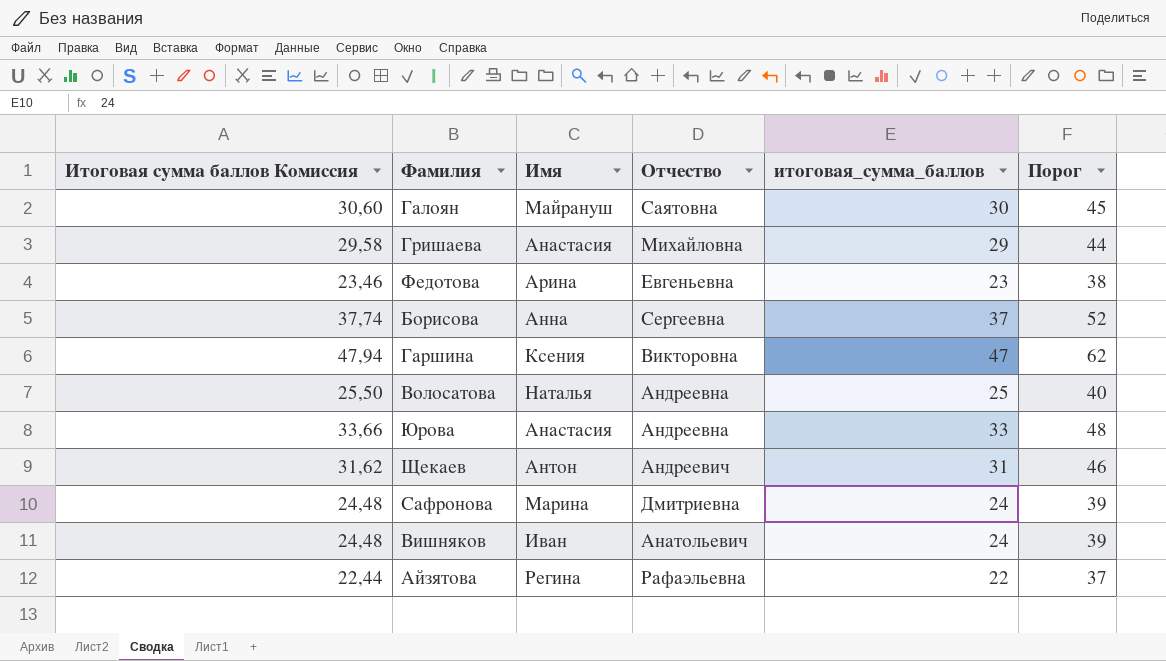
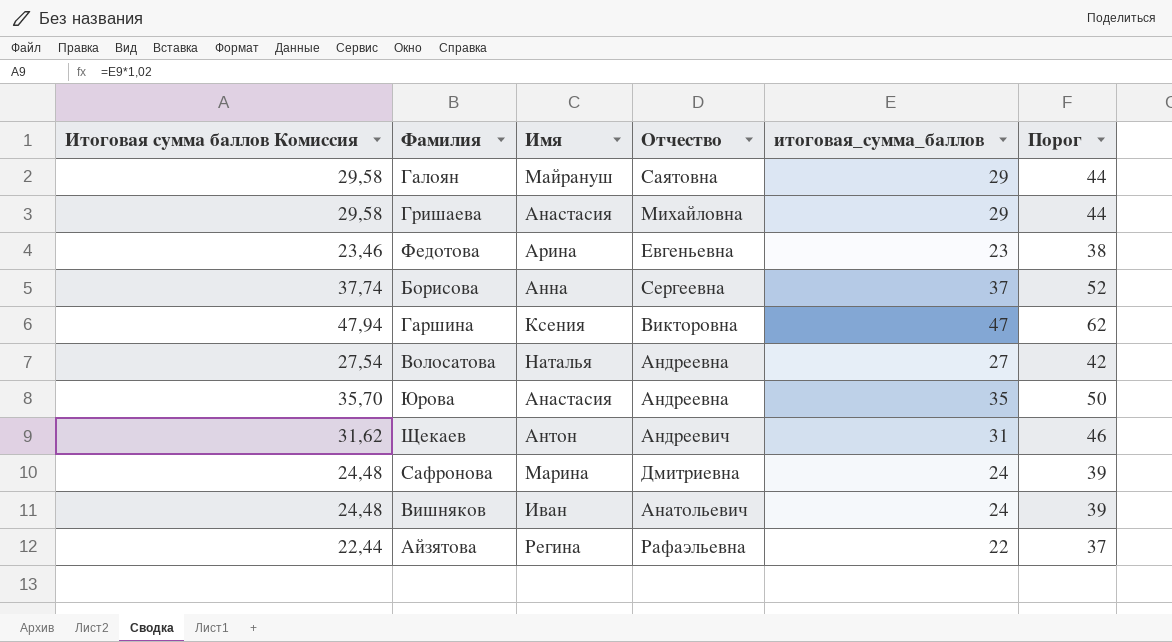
Галоян | Итоговая сумма баллов Комиссия: 30,60 -> 29,58
Галоян | итоговая_сумма_баллов: 30 -> 29
Галоян | Порог: 45 -> 44
Волосатова | Итоговая сумма баллов Комиссия: 25,50 -> 27,54
Волосатова | итоговая_сумма_баллов: 25 -> 27
Волосатова | Порог: 40 -> 42
Юрова | Итоговая сумма баллов Комиссия: 33,66 -> 35,70
Юрова | итоговая_сумма_баллов: 33 -> 35
Юрова | Порог: 48 -> 50

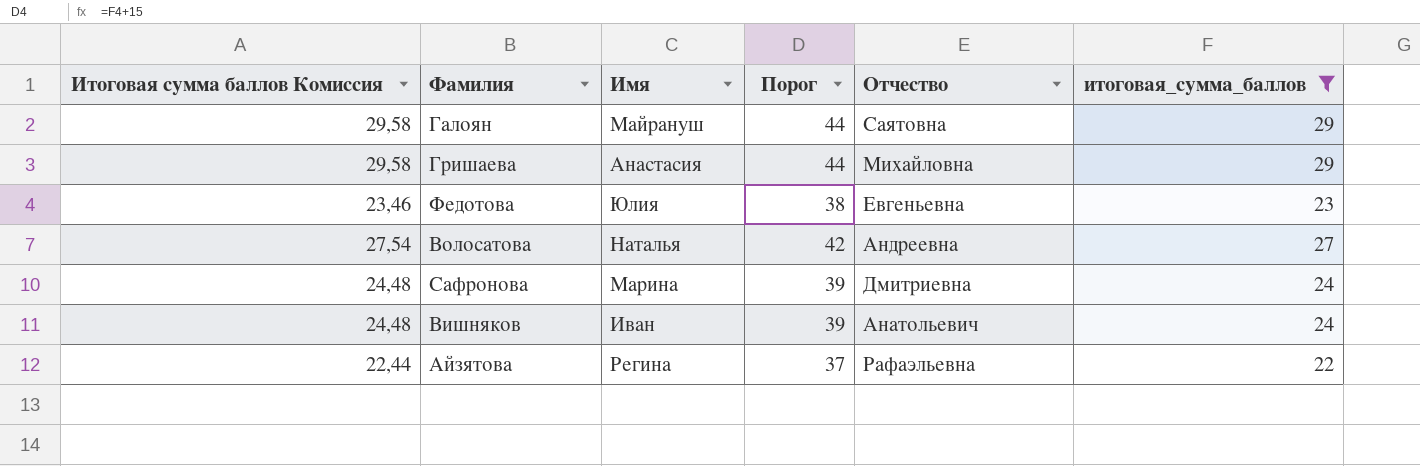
filter: none -> итоговая_сумма_баллов <= 29
column Порог | position: 6 -> 4
Федотова | Имя: Арина -> Юлия

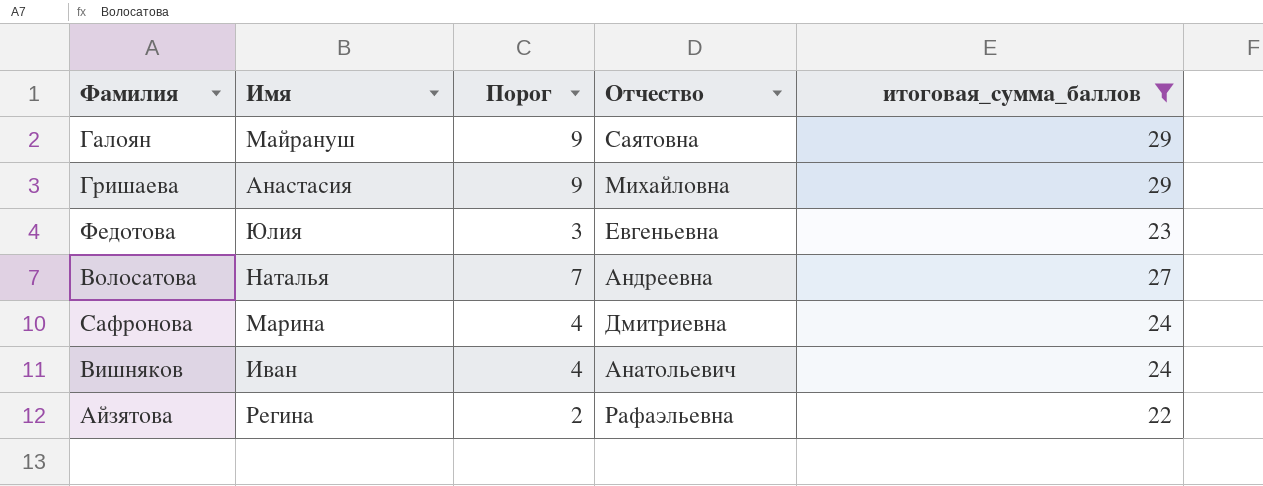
column Итоговая сумма баллов Комиссия | formula: [итоговая_сумма_баллов] * 1,02 -> none
column Порог | formula: [итоговая_сумма_баллов] + 15 -> [итоговая_сумма_баллов] - 20

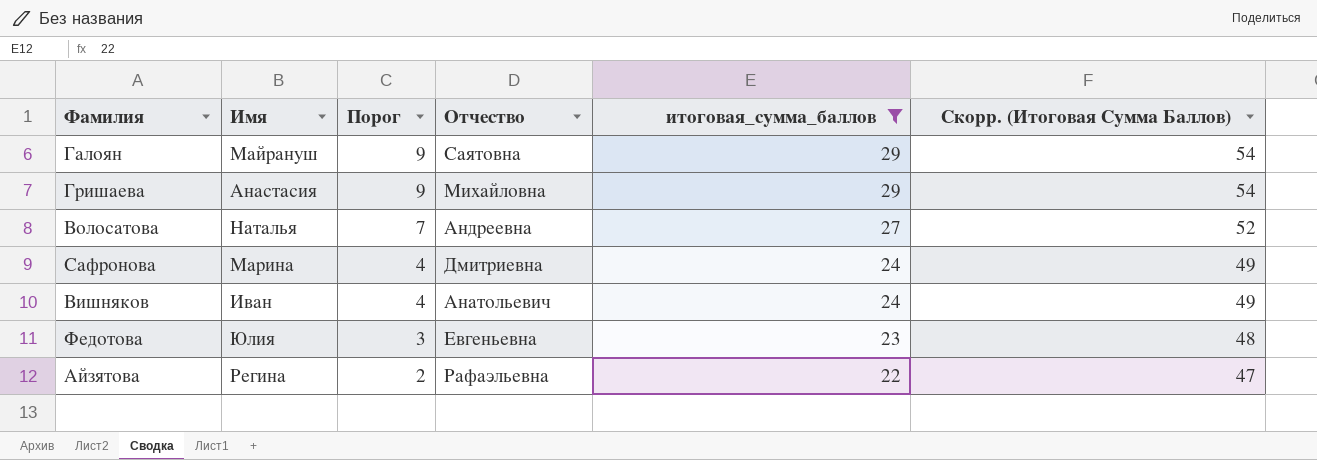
row order: none -> Порог descending
column Скорр. (Итоговая Сумма Баллов) | formula: none -> [итоговая_сумма_баллов] + 25

